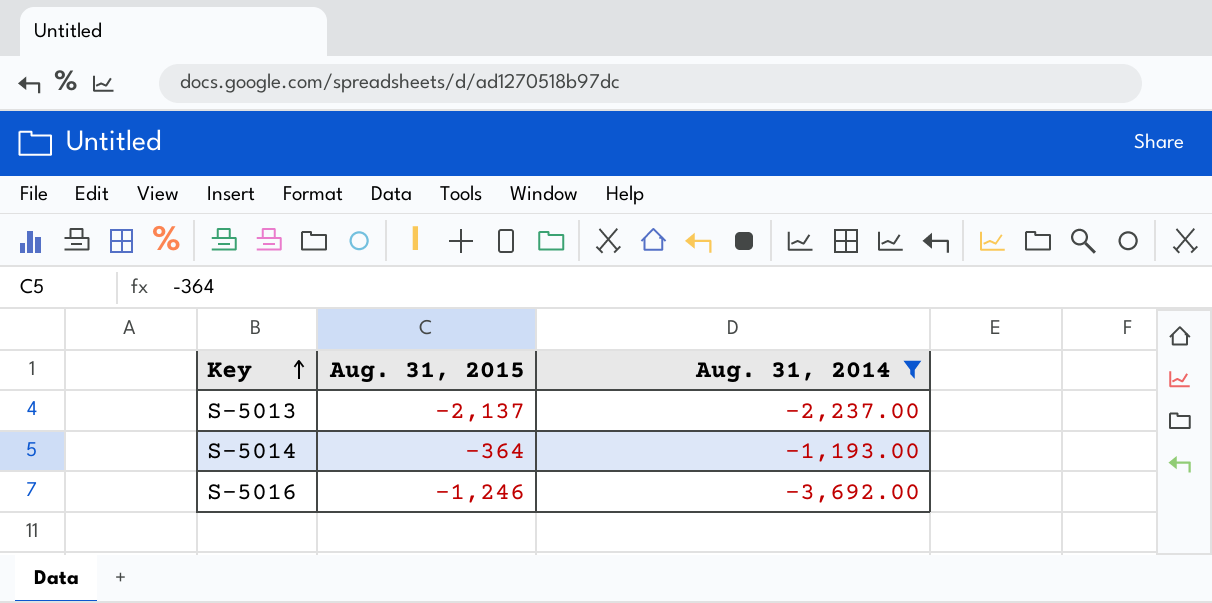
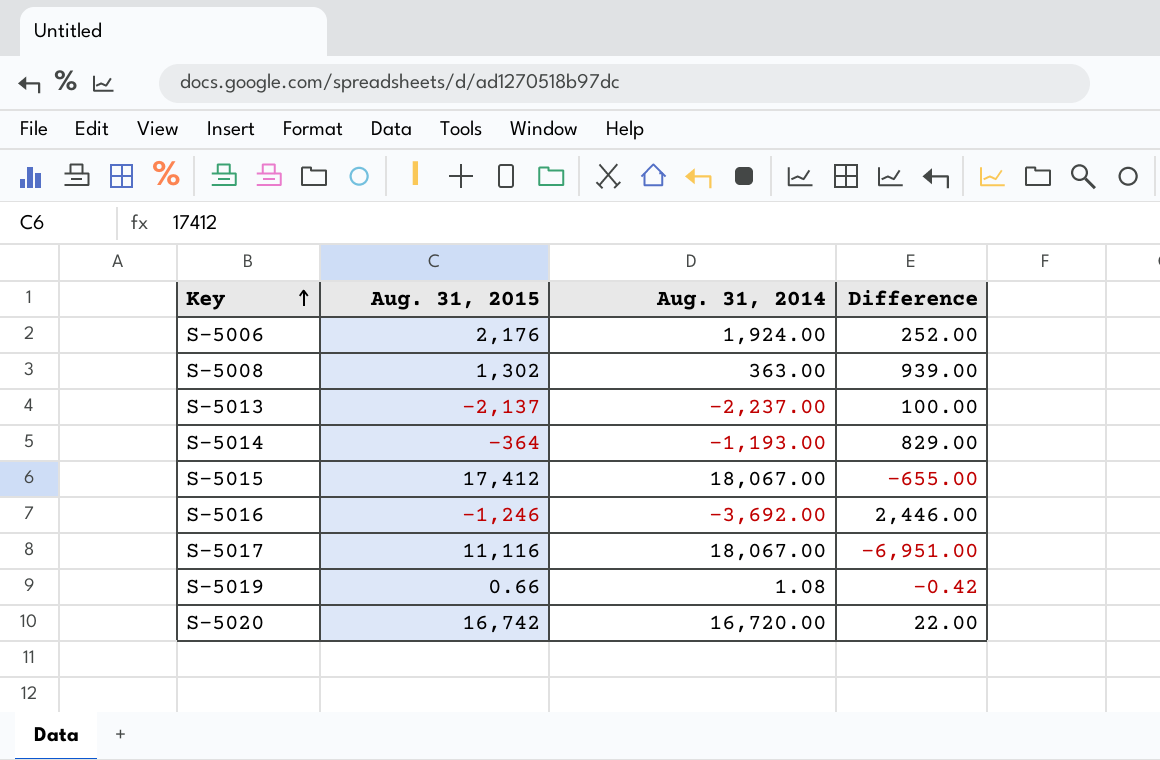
filter: Aug. 31, 2014 <= -1,193.00 -> none
column Difference | formula: none -> [Aug. 31, 2015] - [Aug. 31, 2014]

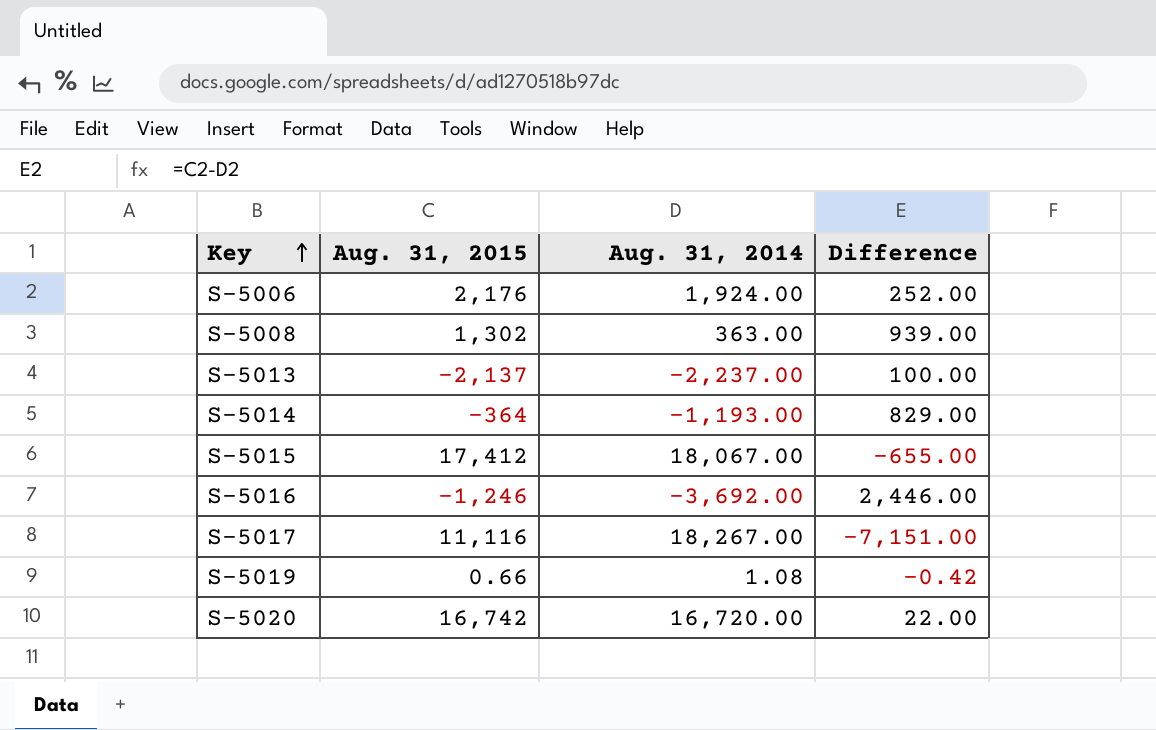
S-5017 | Aug. 31, 2014: 18,067.00 -> 18,267.00
S-5017 | Difference: -6,951.00 -> -7,151.00

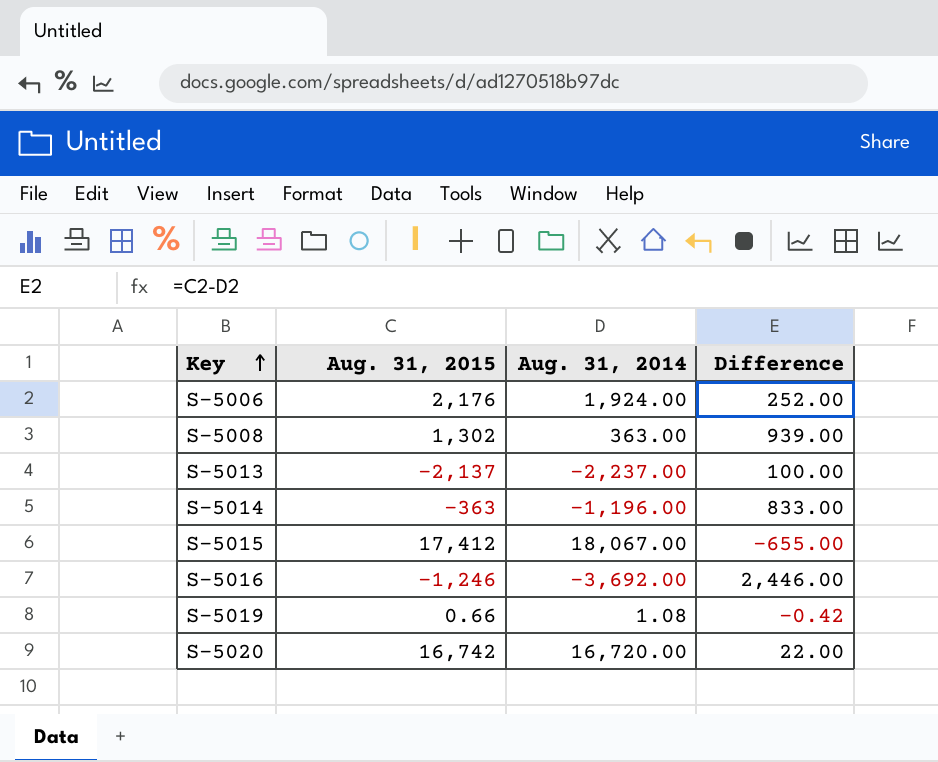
row S-5017: 11,116 | 18,267.00 | -7,151.00 -> none
S-5014 | Aug. 31, 2015: -364 -> -363
S-5014 | Aug. 31, 2014: -1,193.00 -> -1,196.00
S-5014 | Difference: 829.00 -> 833.00

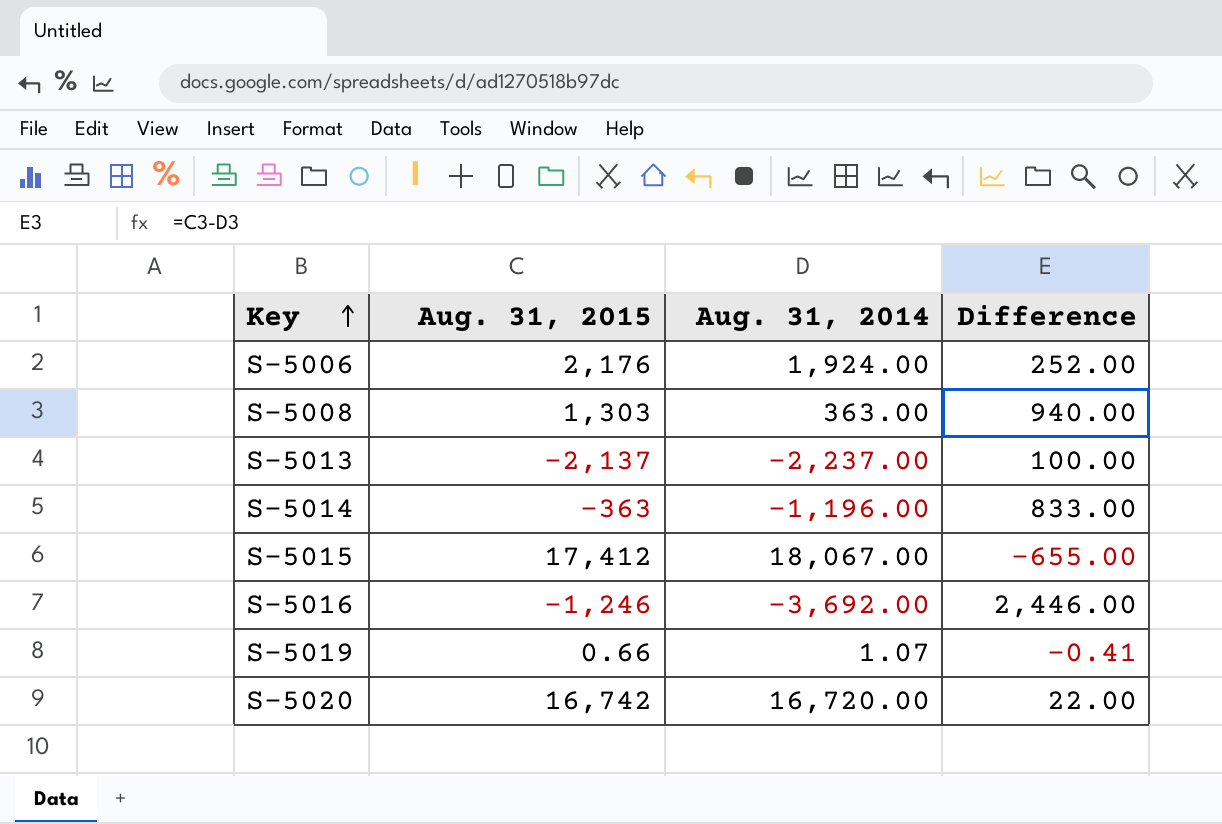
S-5008 | Aug. 31, 2015: 1,302 -> 1,303
S-5008 | Difference: 939.00 -> 940.00
S-5019 | Aug. 31, 2014: 1.08 -> 1.07
S-5019 | Difference: -0.42 -> -0.41

